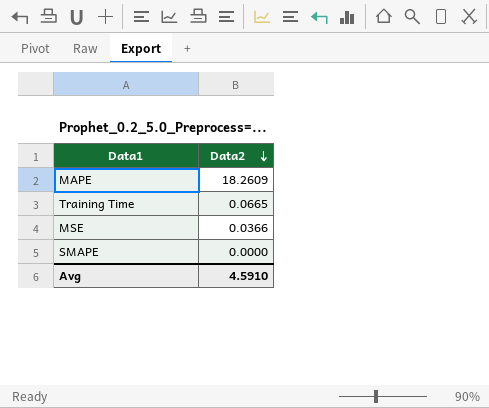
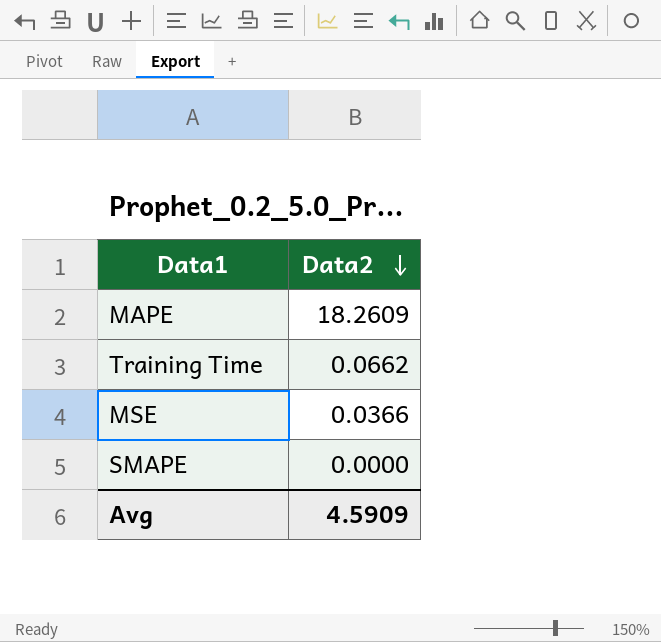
Training Time | Data2: 0.0665 -> 0.0662
Avg | Data2: 4.5910 -> 4.5909

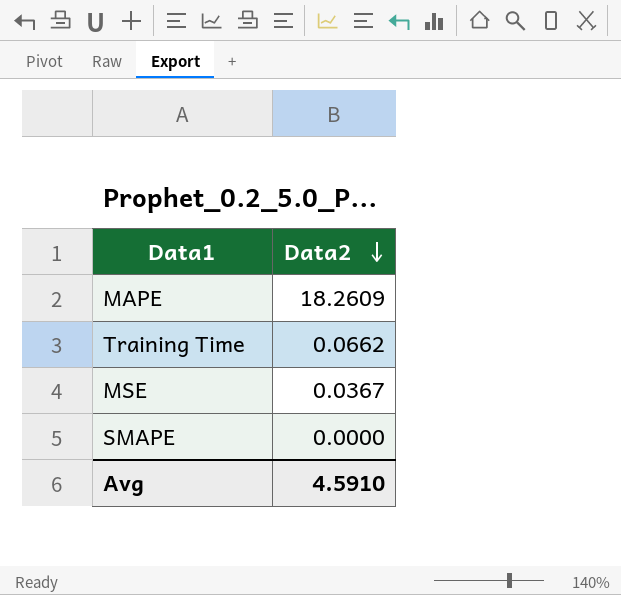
MSE | Data2: 0.0366 -> 0.0367
Avg | Data2: 4.5909 -> 4.5910

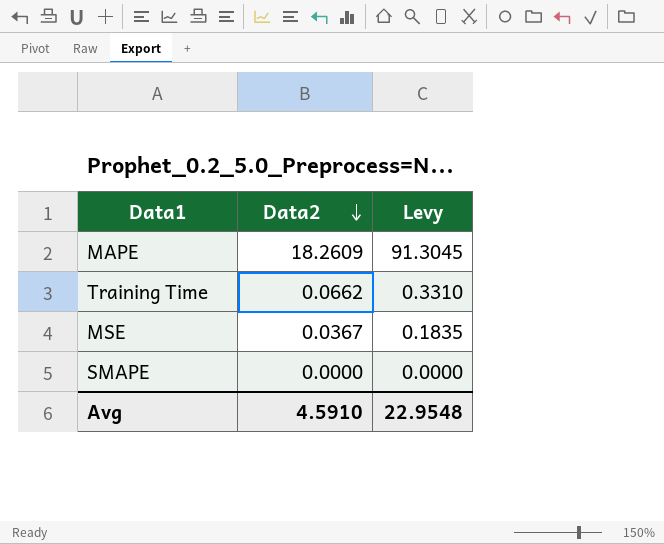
column Levy | formula: none -> [Data2] * 5

